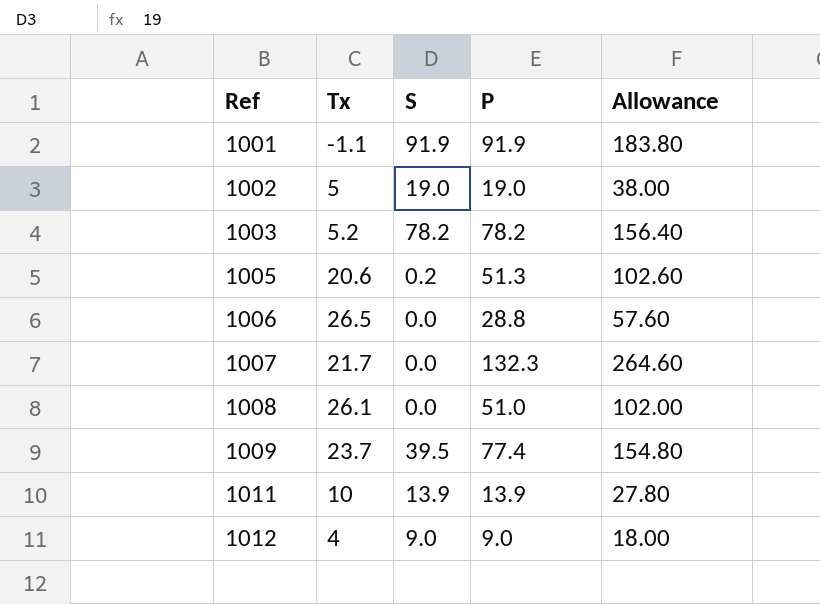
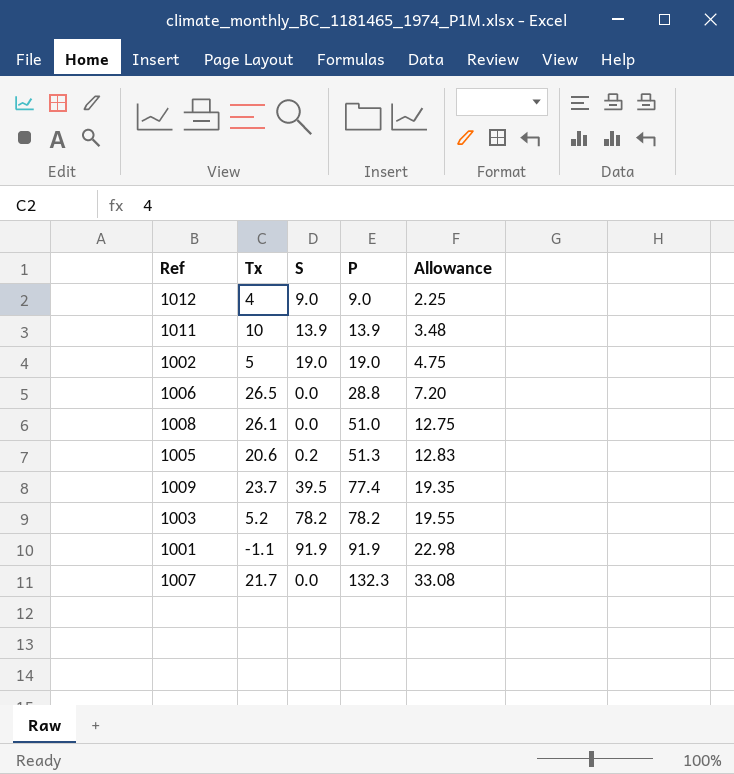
row order: Ref ascending -> P ascending
column Allowance | formula: [P] * 2 -> [P] * 0.25

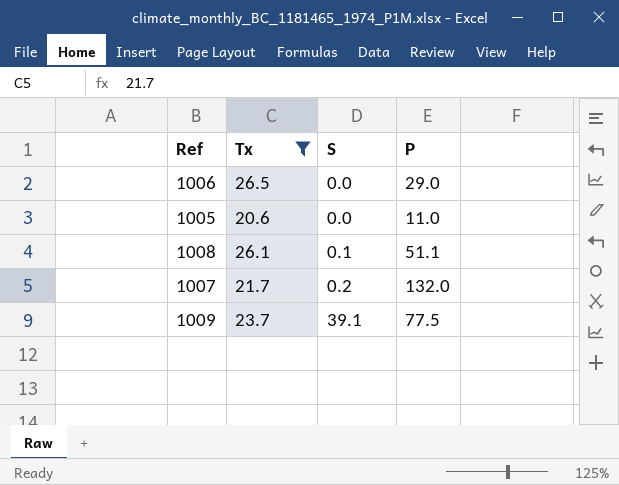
filter: none -> Tx >= 20.6
row order: P ascending -> S ascending
column Allowance | formula: [P] * 0.25 -> none
1006 | P: 28.8 -> 29.0
1005 | S: 0.2 -> 0.0
1005 | P: 51.3 -> 11.0
1008 | S: 0.0 -> 0.1
1008 | P: 51.0 -> 51.1
1007 | S: 0.0 -> 0.2
1007 | P: 132.3 -> 132.0
1009 | S: 39.5 -> 39.1
1009 | P: 77.4 -> 77.5

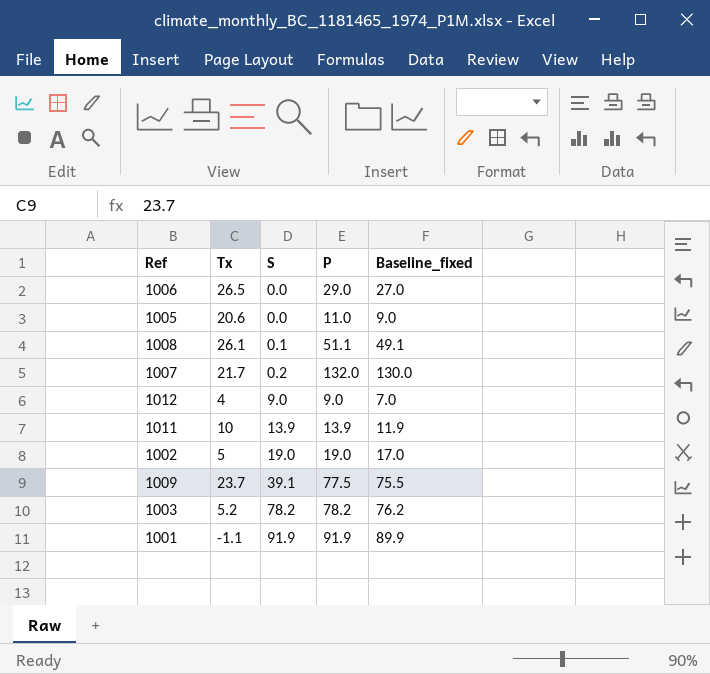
filter: Tx >= 20.6 -> none
column Baseline_fixed | formula: none -> [P] - 2

